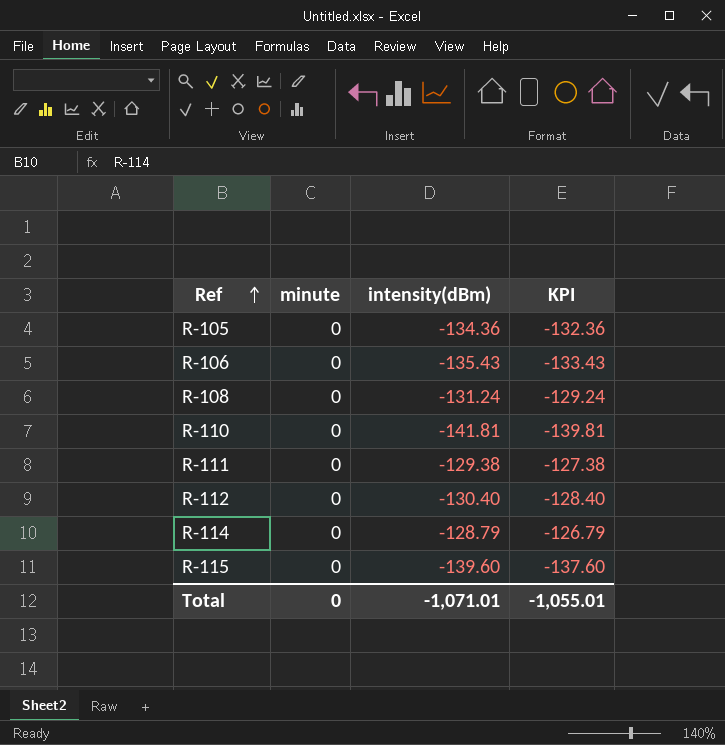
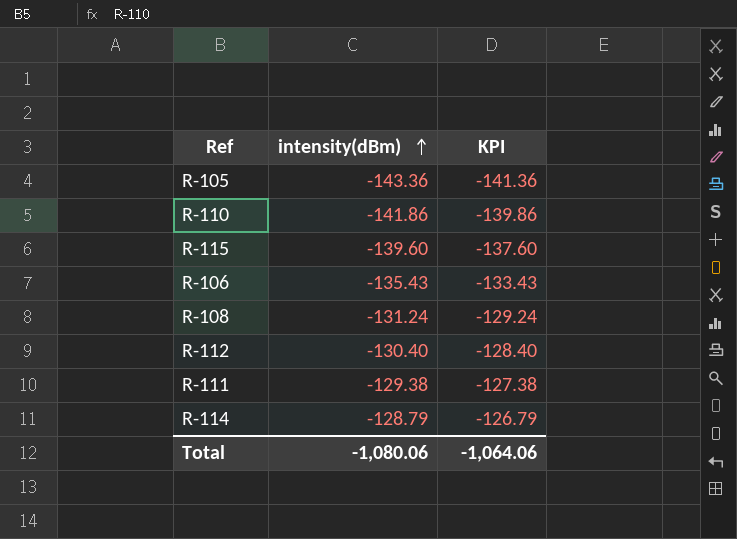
row order: Ref ascending -> intensity(dBm) ascending
column minute | position: 2 -> none
R-105 | intensity(dBm): -134.36 -> -143.36
R-105 | KPI: -132.36 -> -141.36
R-110 | intensity(dBm): -141.81 -> -141.86
R-110 | KPI: -139.81 -> -139.86
Total | intensity(dBm): -1,071.01 -> -1,080.06
Total | KPI: -1,055.01 -> -1,064.06

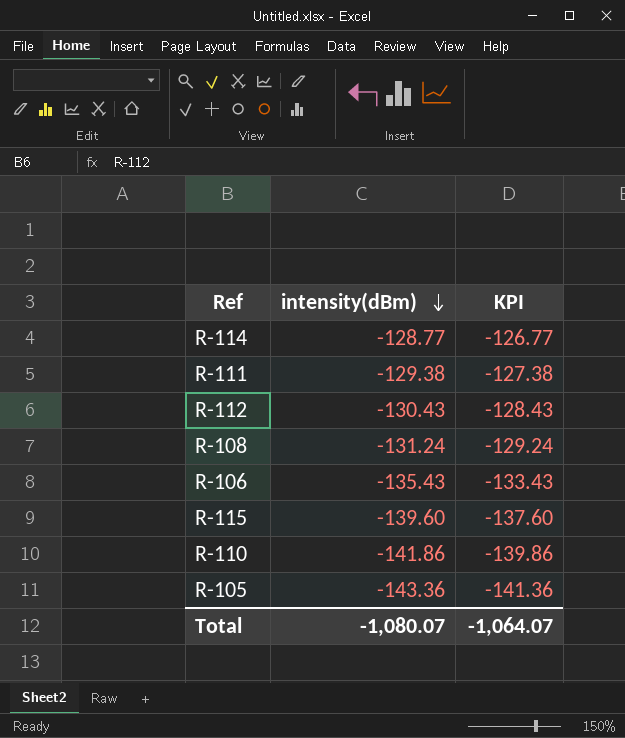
row order: intensity(dBm) ascending -> intensity(dBm) descending
R-114 | intensity(dBm): -128.79 -> -128.77
R-114 | KPI: -126.79 -> -126.77
R-112 | intensity(dBm): -130.40 -> -130.43
R-112 | KPI: -128.40 -> -128.43
Total | intensity(dBm): -1,080.06 -> -1,080.07
Total | KPI: -1,064.06 -> -1,064.07

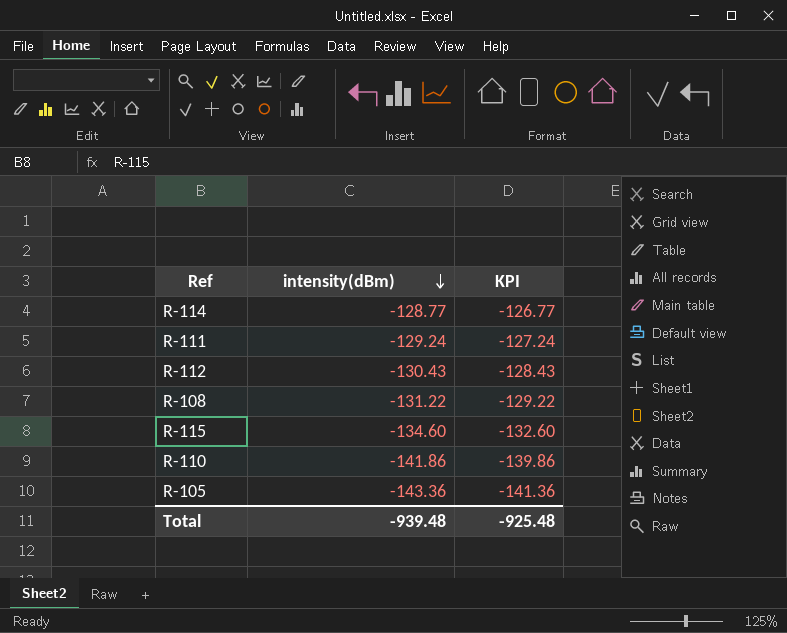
row R-106: -135.43 | -133.43 -> none
R-111 | intensity(dBm): -129.38 -> -129.24
R-111 | KPI: -127.38 -> -127.24
R-108 | intensity(dBm): -131.24 -> -131.22
R-108 | KPI: -129.24 -> -129.22
R-115 | intensity(dBm): -139.60 -> -134.60
R-115 | KPI: -137.60 -> -132.60
Total | intensity(dBm): -1,080.07 -> -939.48
Total | KPI: -1,064.07 -> -925.48

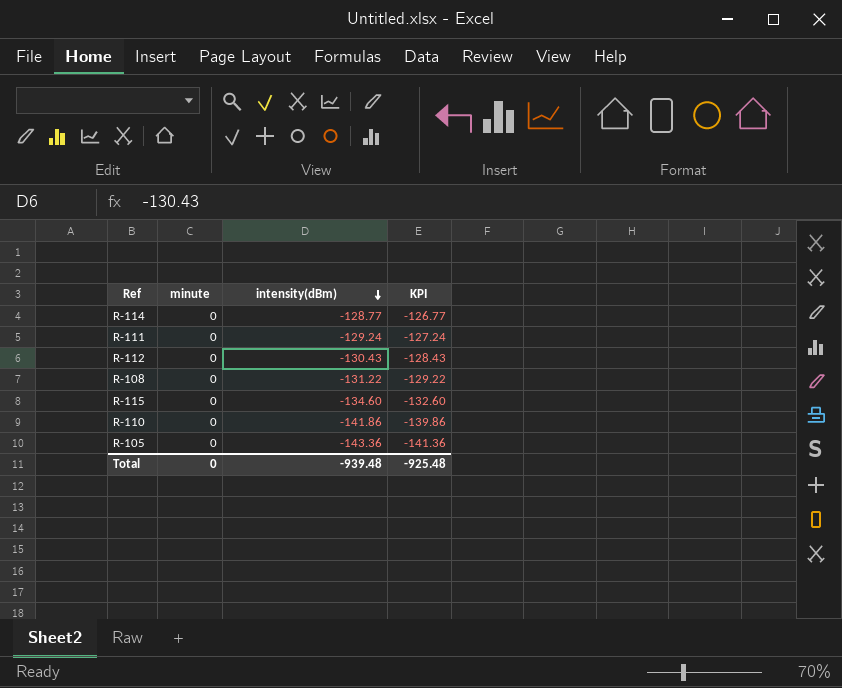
column minute | position: none -> 2

